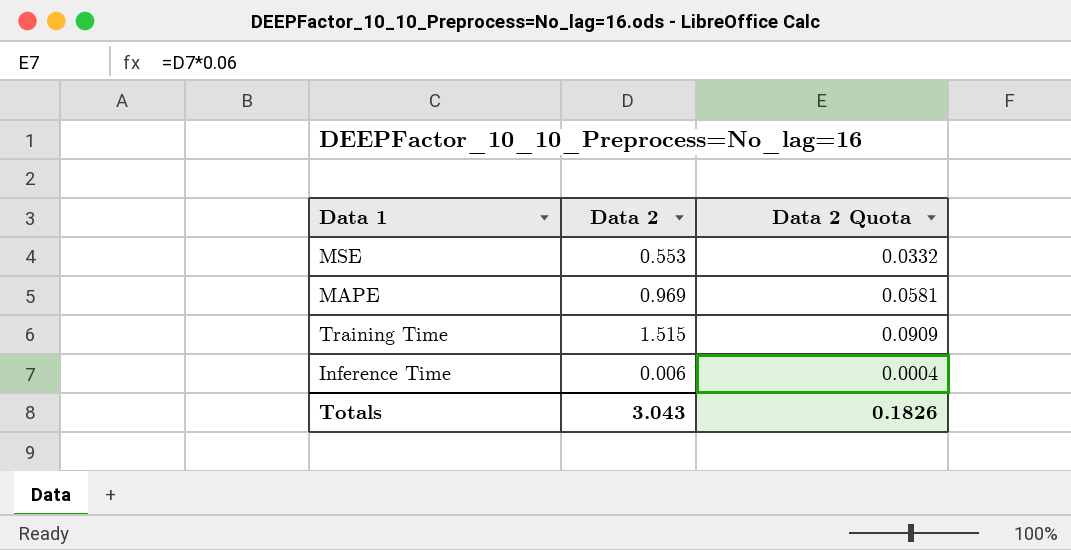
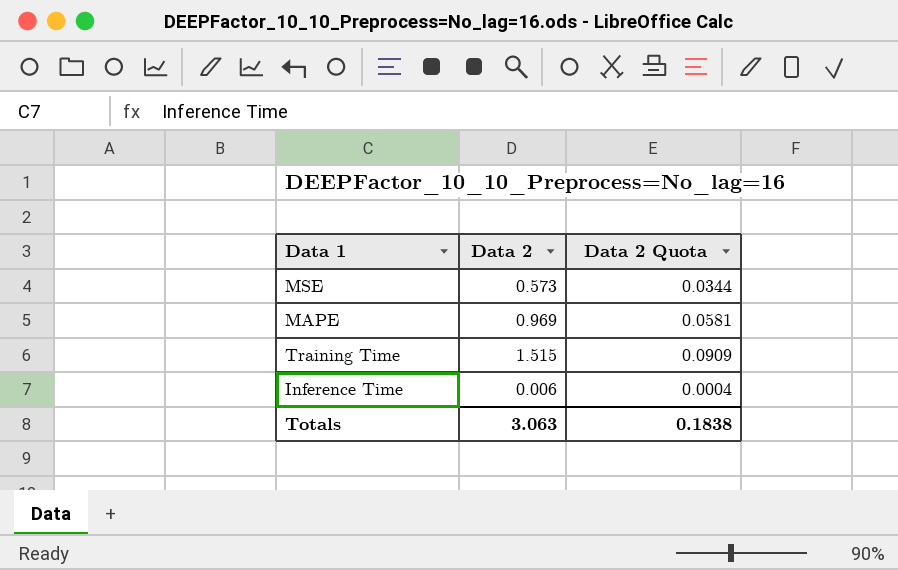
MSE | Data 2: 0.553 -> 0.573
MSE | Data 2 Quota: 0.0332 -> 0.0344
Totals | Data 2: 3.043 -> 3.063
Totals | Data 2 Quota: 0.1826 -> 0.1838

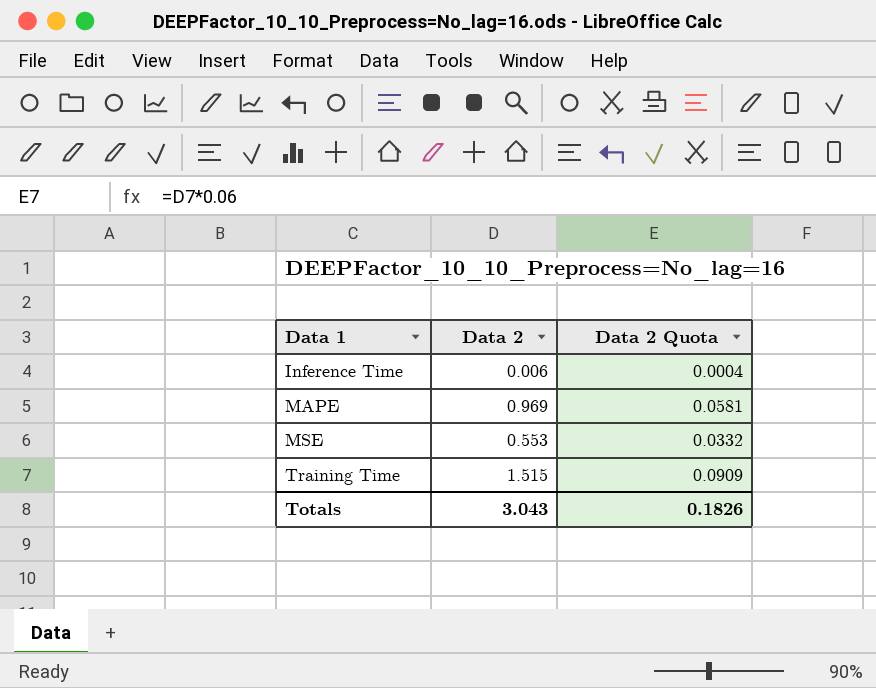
row order: none -> Data 1 ascending
MSE | Data 2: 0.573 -> 0.553
MSE | Data 2 Quota: 0.0344 -> 0.0332
Totals | Data 2: 3.063 -> 3.043
Totals | Data 2 Quota: 0.1838 -> 0.1826

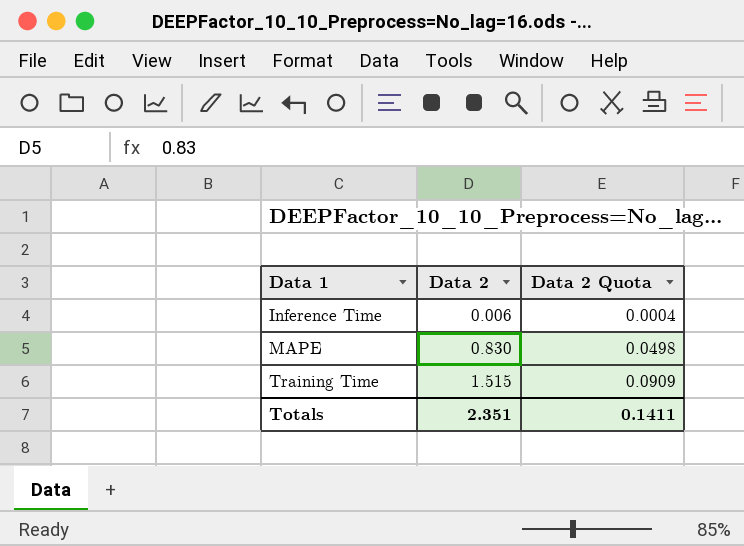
row MSE: 0.553 | 0.0332 -> none
MAPE | Data 2: 0.969 -> 0.830
MAPE | Data 2 Quota: 0.0581 -> 0.0498
Totals | Data 2: 3.043 -> 2.351
Totals | Data 2 Quota: 0.1826 -> 0.1411

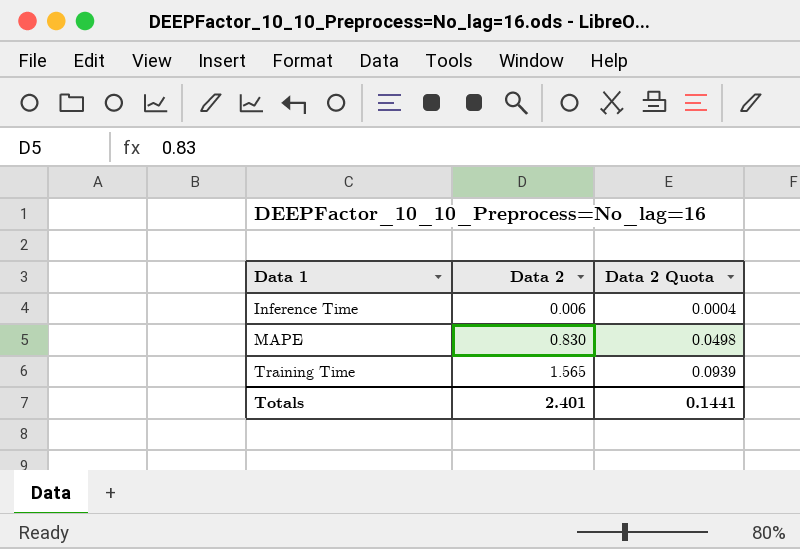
Training Time | Data 2: 1.515 -> 1.565
Training Time | Data 2 Quota: 0.0909 -> 0.0939
Totals | Data 2: 2.351 -> 2.401
Totals | Data 2 Quota: 0.1411 -> 0.1441

